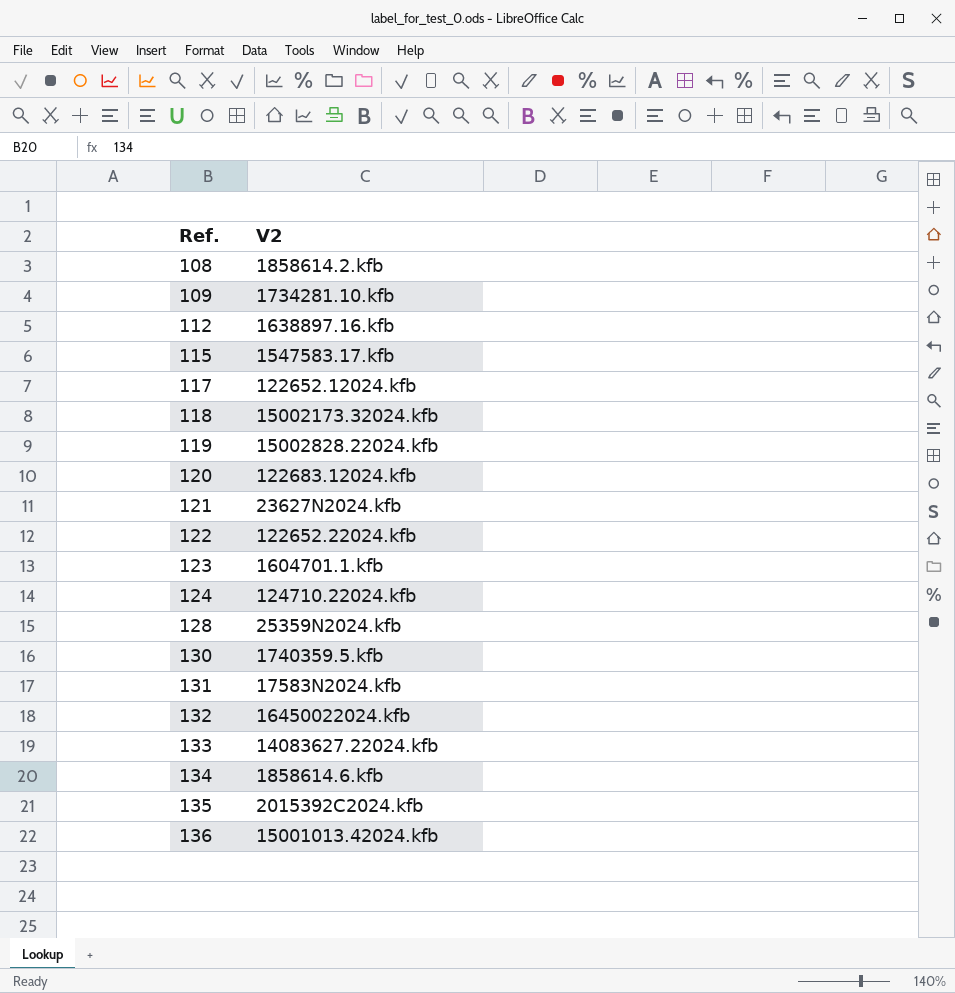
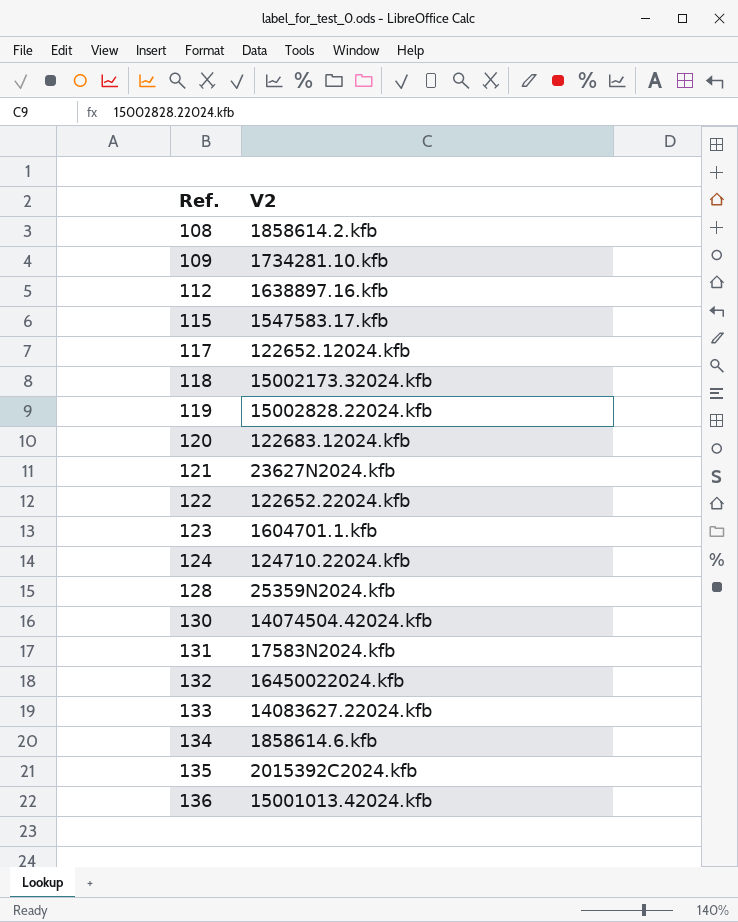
130 | V2: 1740359.5.kfb -> 14074504.42024.kfb

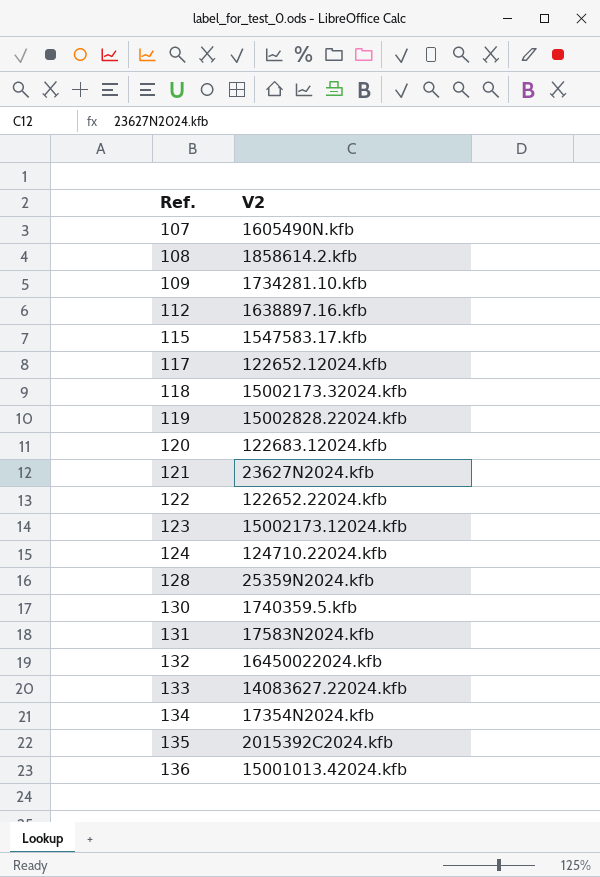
row 107: none -> 1605490N.kfb
123 | V2: 1604701.1.kfb -> 15002173.12024.kfb
130 | V2: 14074504.42024.kfb -> 1740359.5.kfb
134 | V2: 1858614.6.kfb -> 17354N2024.kfb

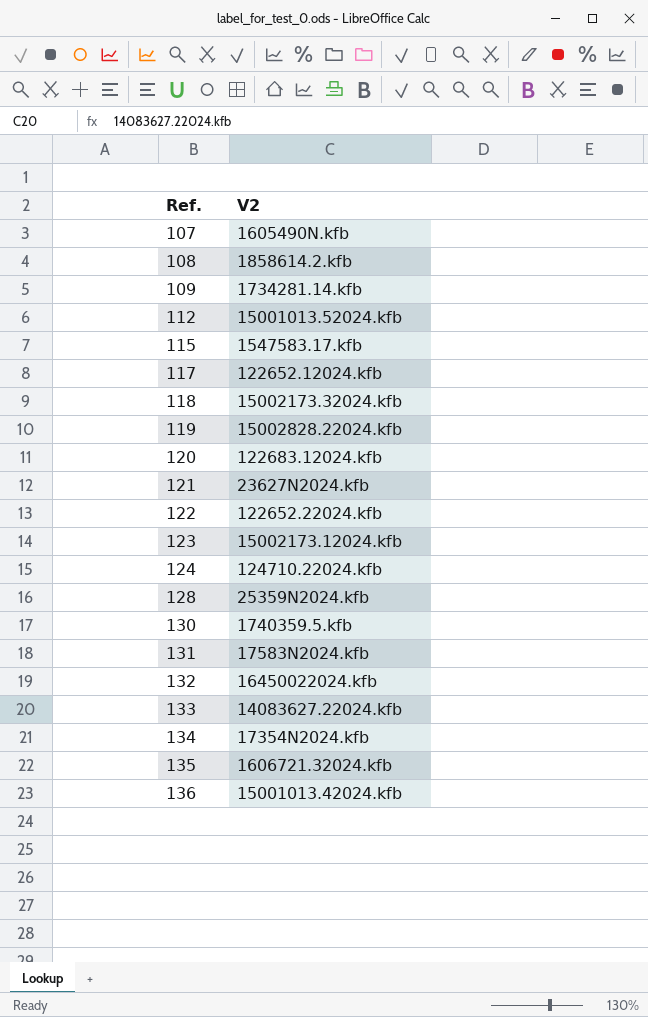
109 | V2: 1734281.10.kfb -> 1734281.14.kfb
112 | V2: 1638897.16.kfb -> 15001013.52024.kfb
135 | V2: 2015392C2024.kfb -> 1606721.32024.kfb

